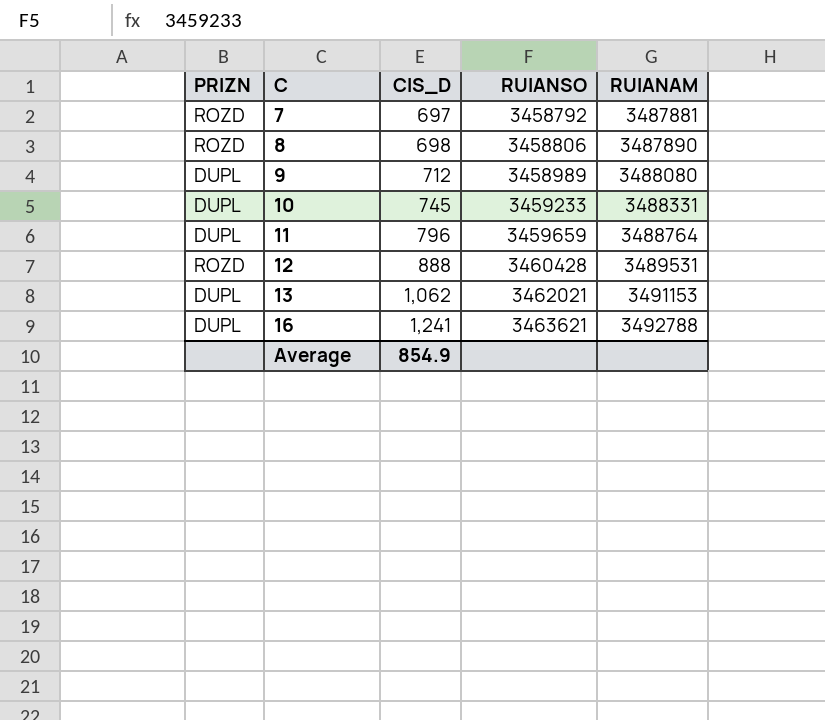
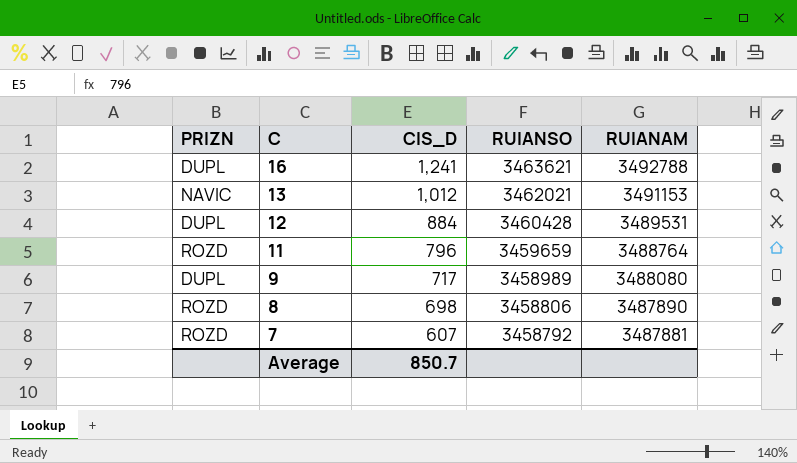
row order: C ascending -> C descending
row 10: DUPL | 745 | 3459233 | 3488331 -> none
13 | PRIZN: DUPL -> NAVIC
13 | CIS_D: 1,062 -> 1,012
12 | PRIZN: ROZD -> DUPL
12 | CIS_D: 888 -> 884
11 | PRIZN: DUPL -> ROZD
9 | CIS_D: 712 -> 717
7 | CIS_D: 697 -> 607
Average | CIS_D: 854.9 -> 850.7

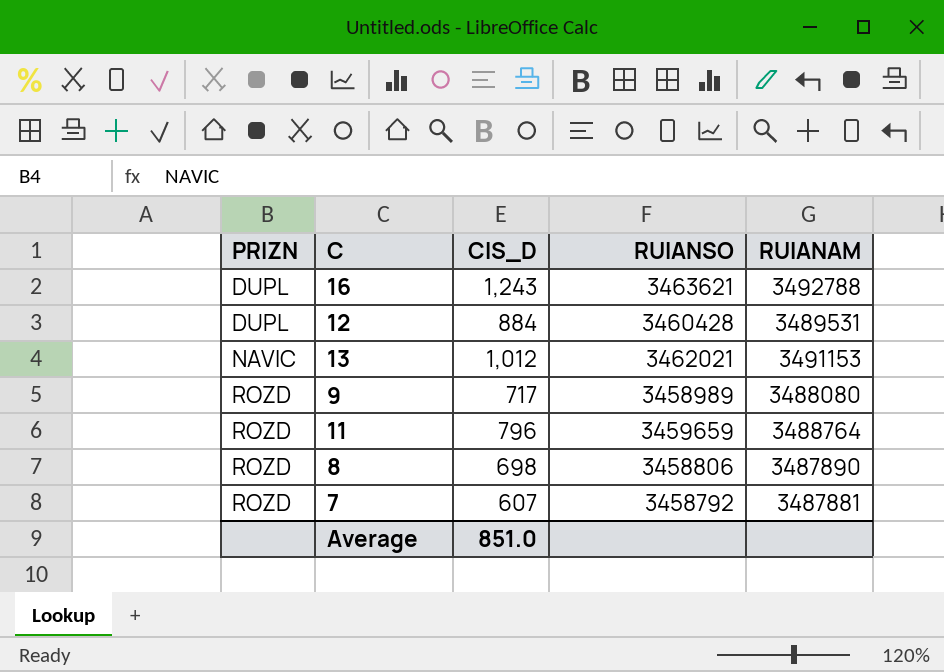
row order: C descending -> PRIZN ascending
16 | CIS_D: 1,241 -> 1,243
9 | PRIZN: DUPL -> ROZD
Average | CIS_D: 850.7 -> 851.0

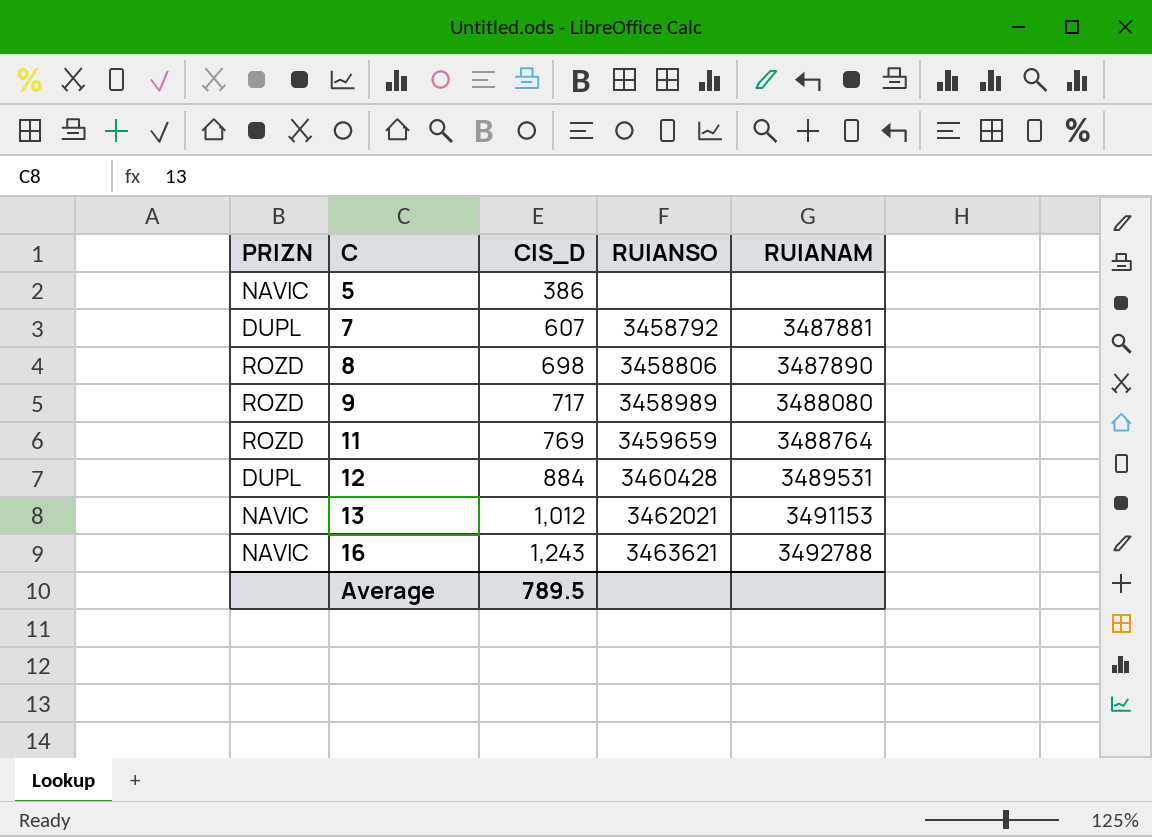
row order: PRIZN ascending -> C ascending
row 5: none -> NAVIC | 386 | none | none
7 | PRIZN: ROZD -> DUPL
11 | CIS_D: 796 -> 769
16 | PRIZN: DUPL -> NAVIC
Average | CIS_D: 851.0 -> 789.5

